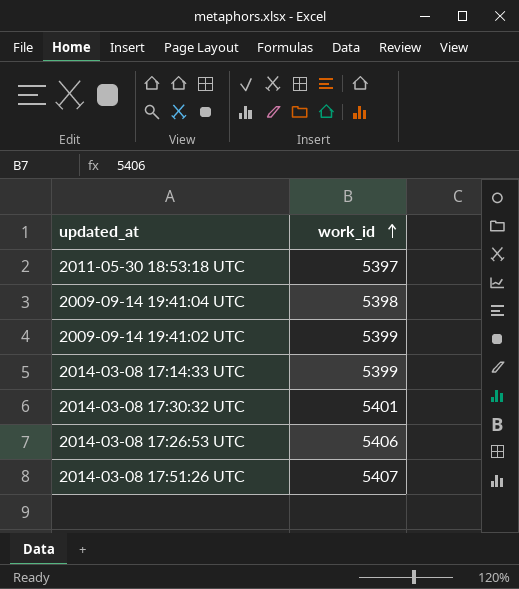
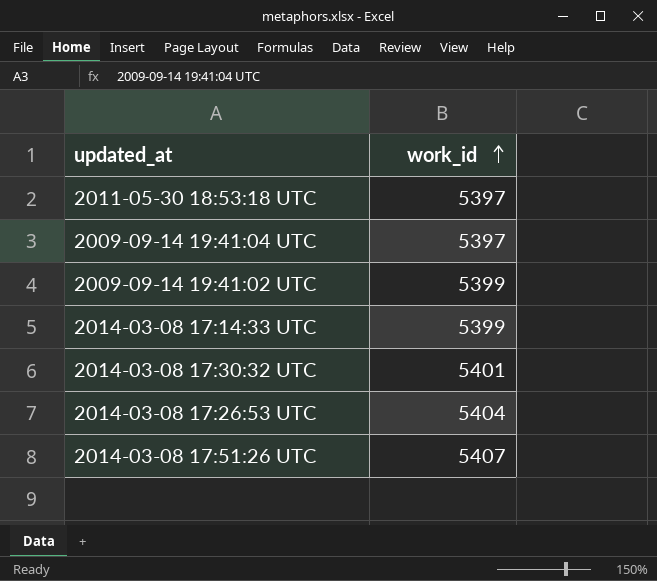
2009-09-14 19:41:04 UTC | work_id: 5398 -> 5397
2014-03-08 17:26:53 UTC | work_id: 5406 -> 5404

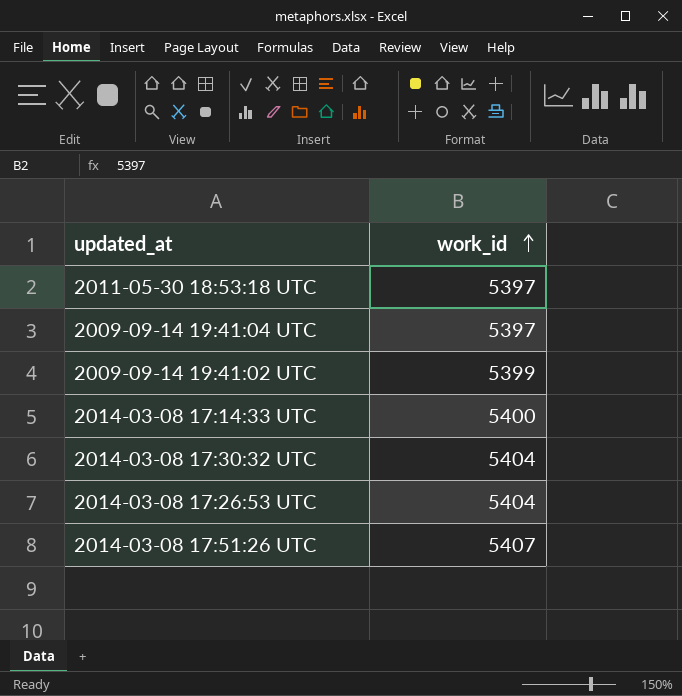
2014-03-08 17:14:33 UTC | work_id: 5399 -> 5400
2014-03-08 17:30:32 UTC | work_id: 5401 -> 5404

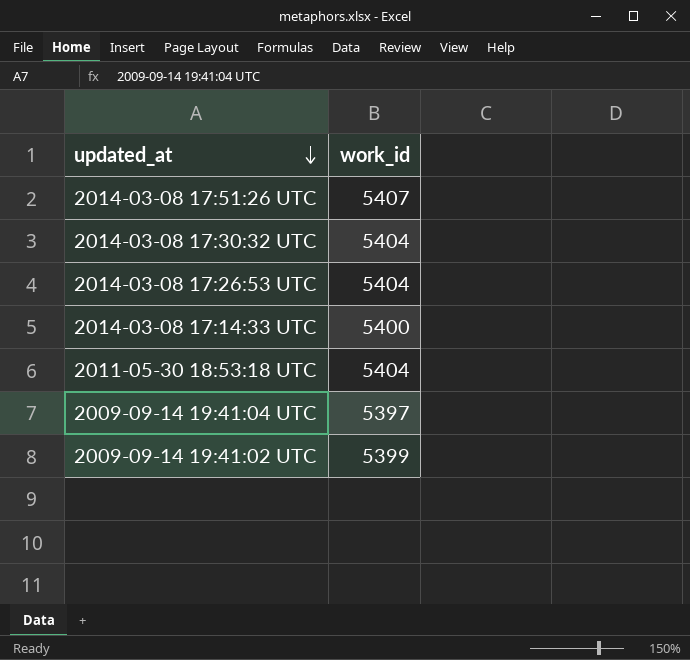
row order: work_id ascending -> updated_at descending
2011-05-30 18:53:18 UTC | work_id: 5397 -> 5404

